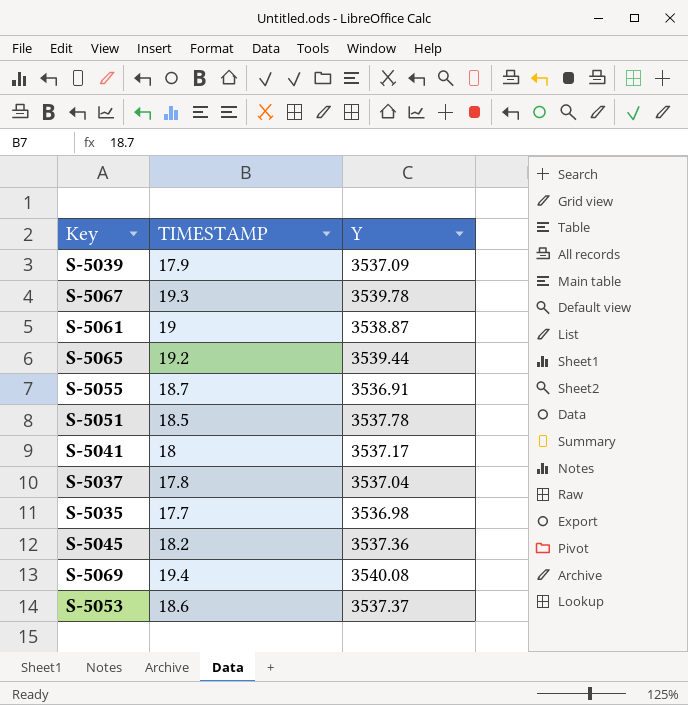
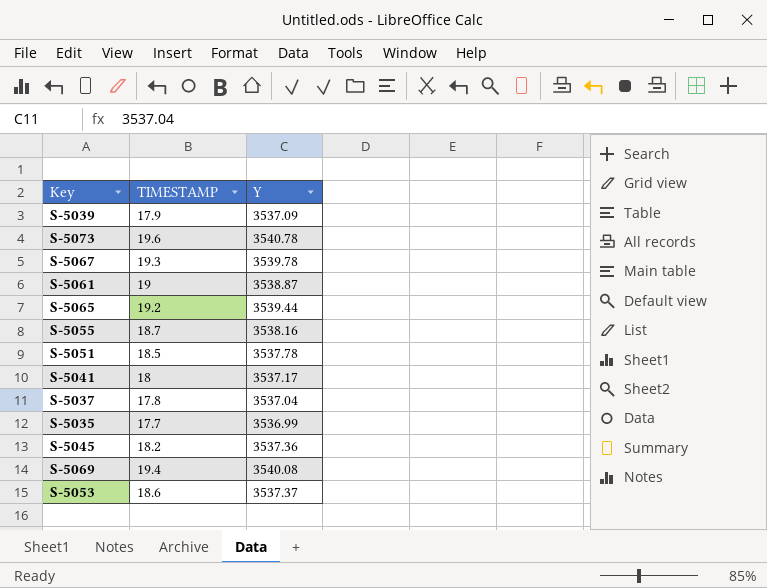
row S-5073: none -> 19.6 | 3540.78
S-5055 | Y: 3536.91 -> 3538.16
S-5035 | Y: 3536.98 -> 3536.99

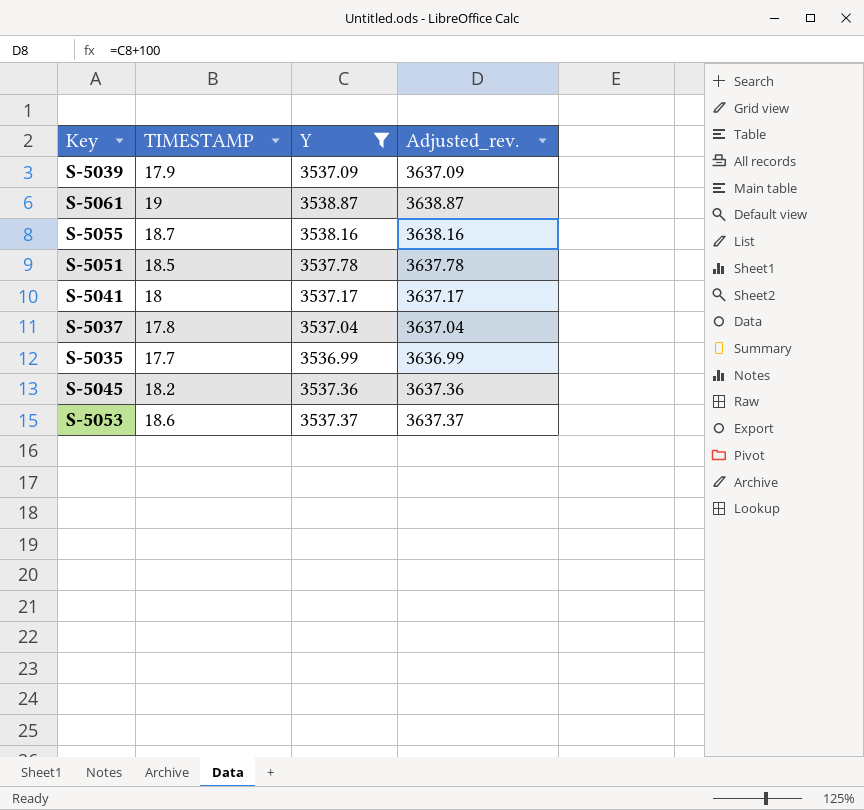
filter: none -> Y <= 3538.87
column Adjusted_rev. | formula: none -> [Y] + 100

